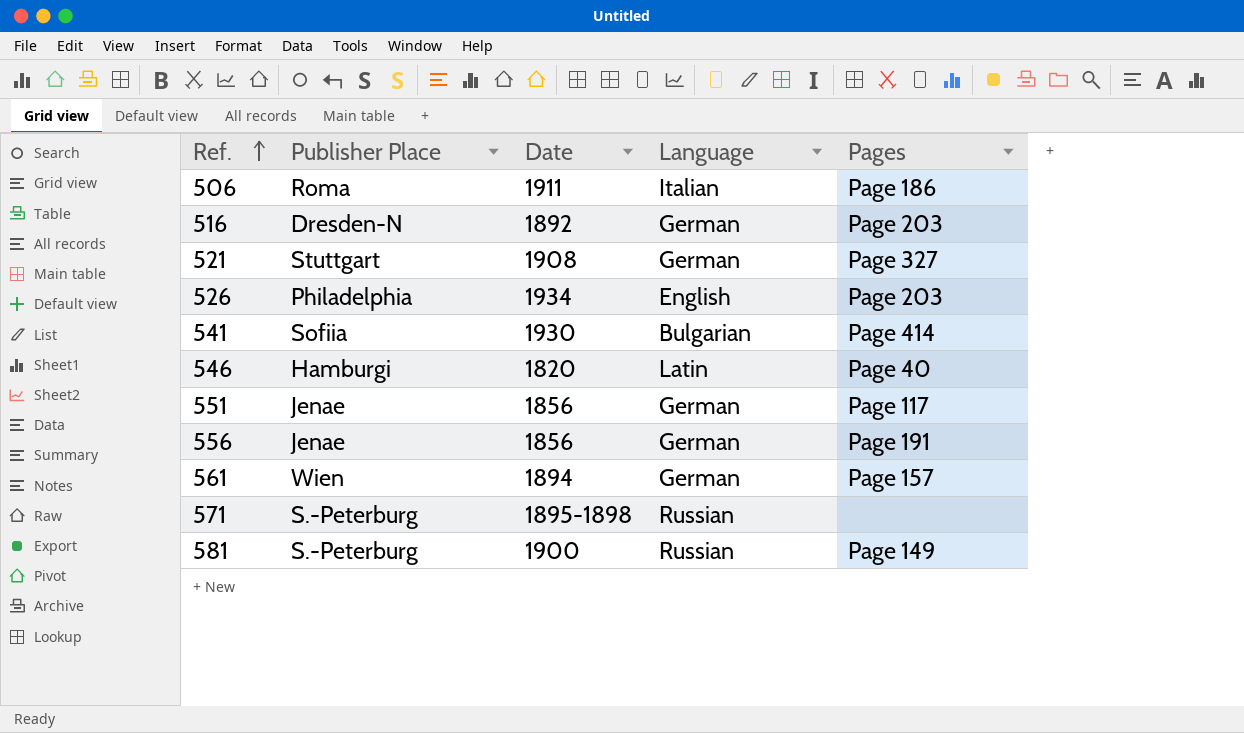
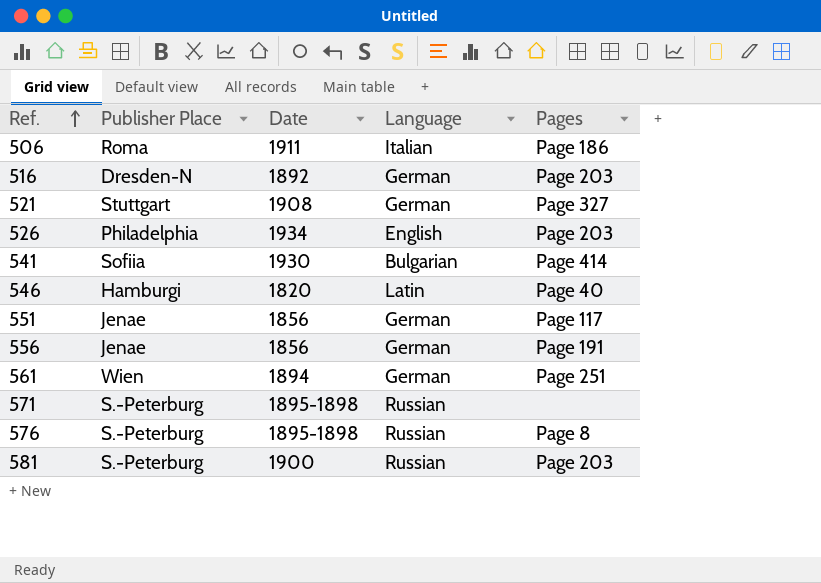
561 | Pages: Page 157 -> Page 251
row 576: none -> S.-Peterburg | 1895-1898 | Russian | Page 8
581 | Pages: Page 149 -> Page 203

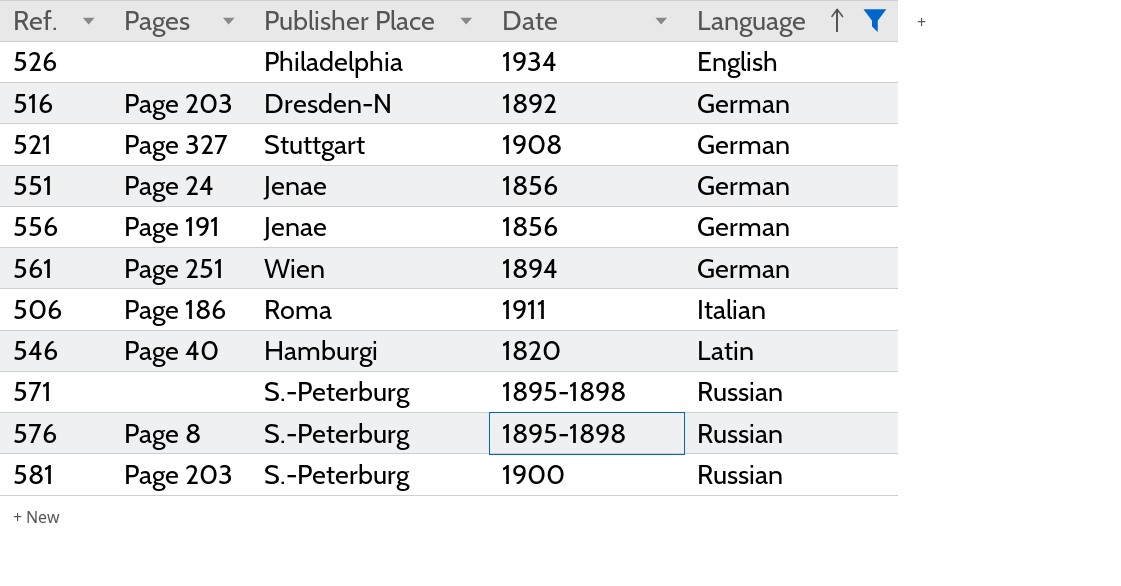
filter: none -> Language != Bulgarian
row order: Ref. ascending -> Language ascending
column Pages | position: 5 -> 2
526 | Pages: Page 203 -> none
551 | Pages: Page 117 -> Page 24

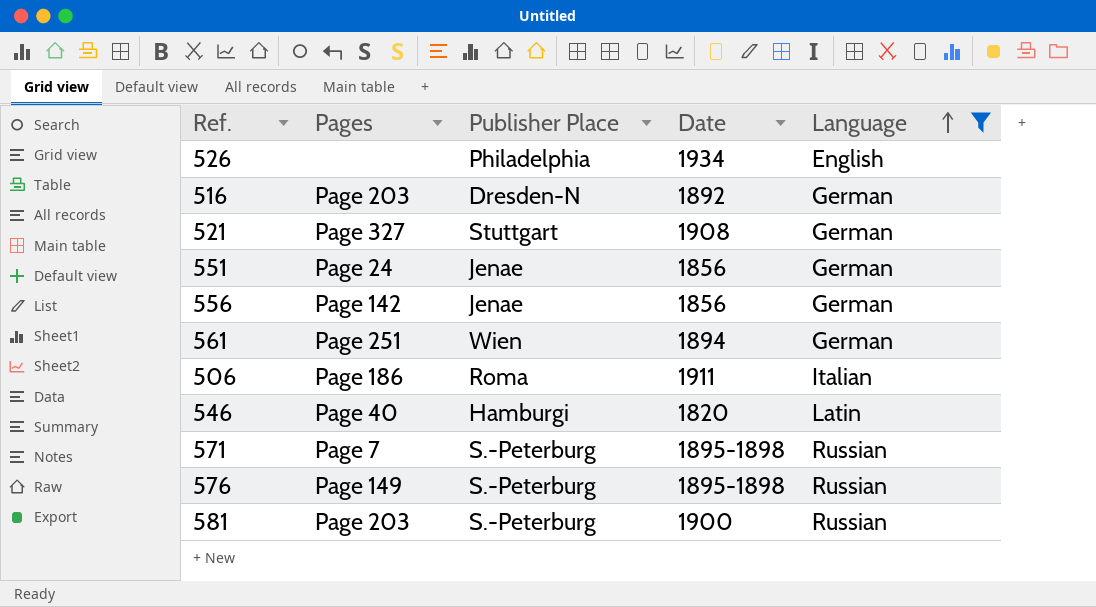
556 | Pages: Page 191 -> Page 142
571 | Pages: none -> Page 7
576 | Pages: Page 8 -> Page 149

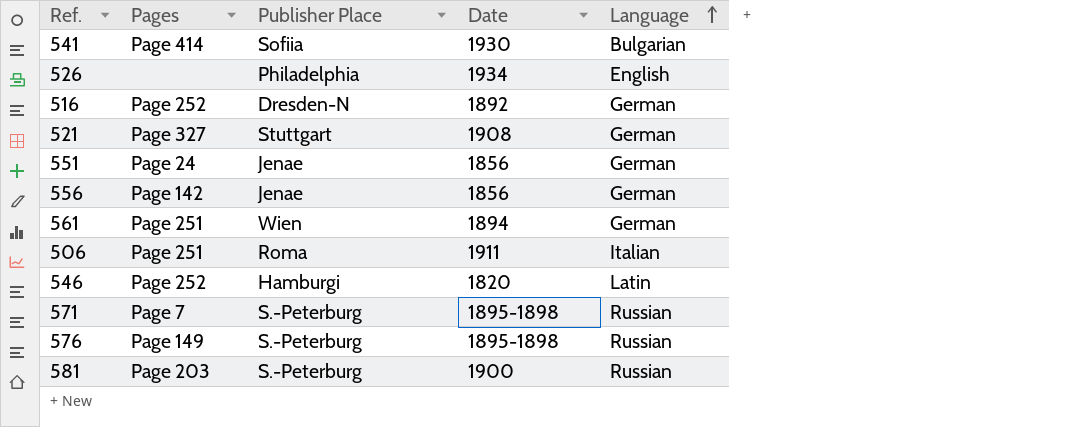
filter: Language != Bulgarian -> none
516 | Pages: Page 203 -> Page 252
506 | Pages: Page 186 -> Page 251
546 | Pages: Page 40 -> Page 252

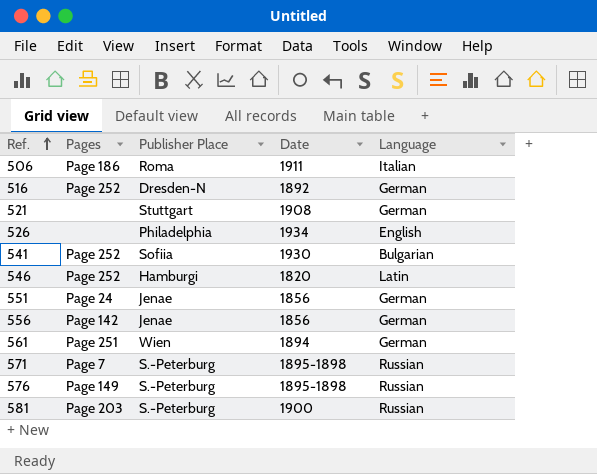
row order: Language ascending -> Ref. ascending
506 | Pages: Page 251 -> Page 186
521 | Pages: Page 327 -> none
541 | Pages: Page 414 -> Page 252

